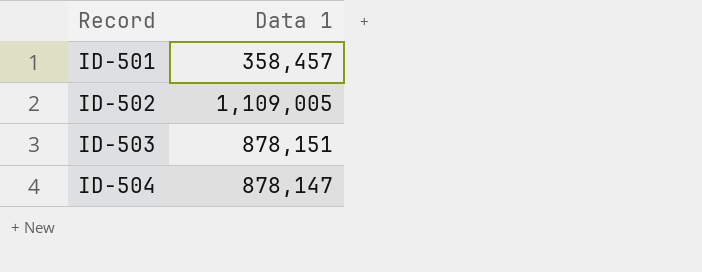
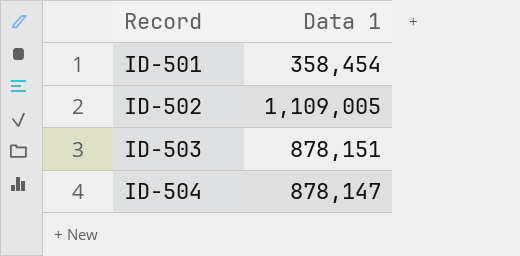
ID-501 | Data 1: 358,457 -> 358,454

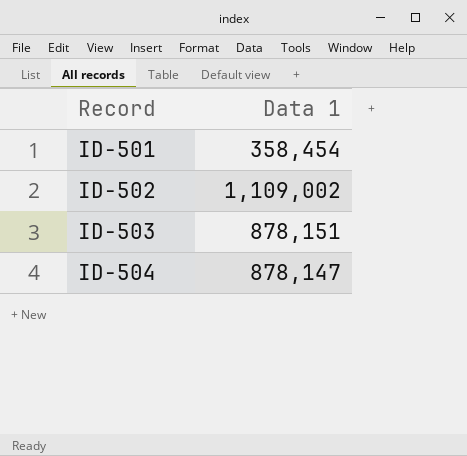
ID-502 | Data 1: 1,109,005 -> 1,109,002

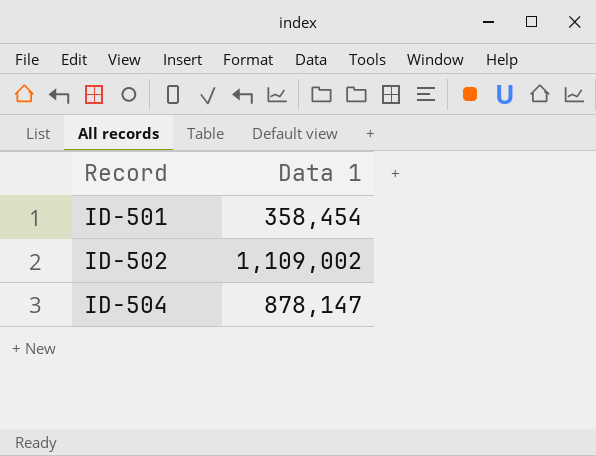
row ID-503: 878,151 -> none

